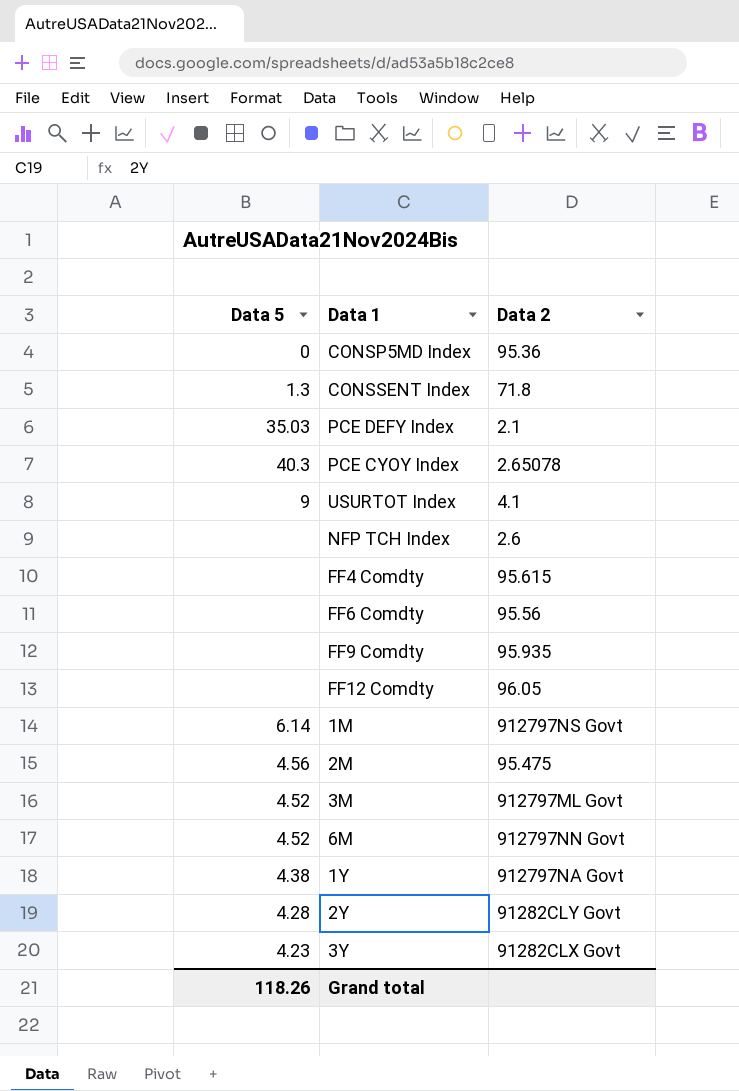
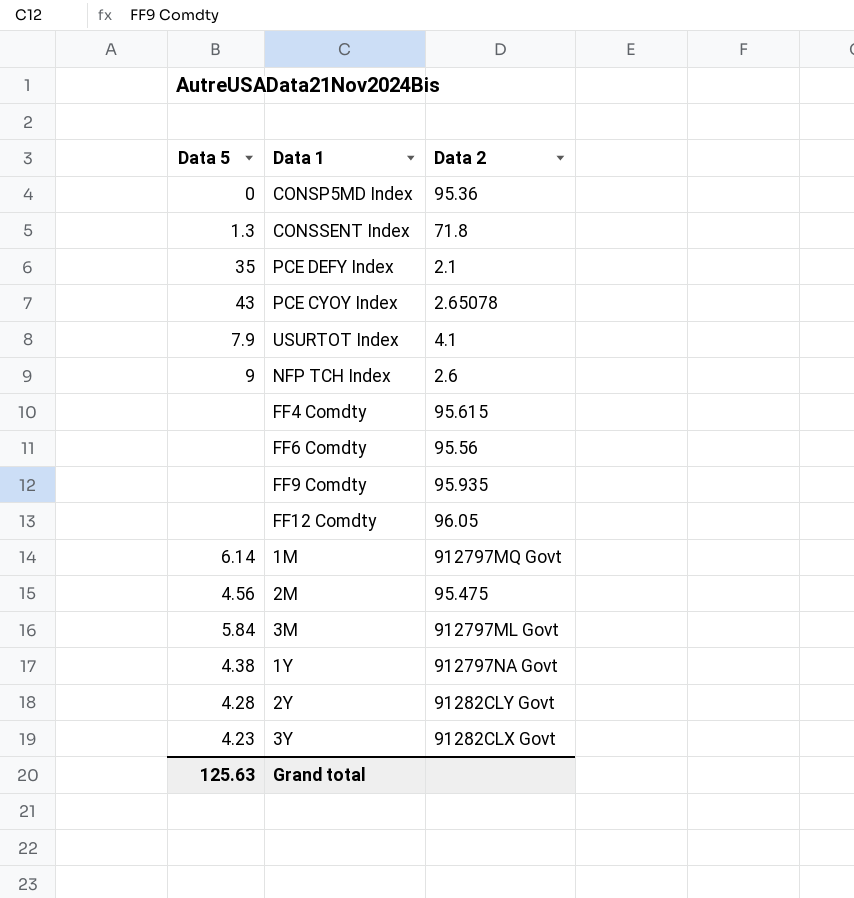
row 6M: 4.52 | 912797NN Govt -> none
PCE DEFY Index | Data 5: 35.03 -> 35
PCE CYOY Index | Data 5: 40.3 -> 43
USURTOT Index | Data 5: 9 -> 7.9
NFP TCH Index | Data 5: none -> 9
1M | Data 2: 912797NS Govt -> 912797MQ Govt
3M | Data 5: 4.52 -> 5.84
Grand total | Data 5: 118.26 -> 125.63

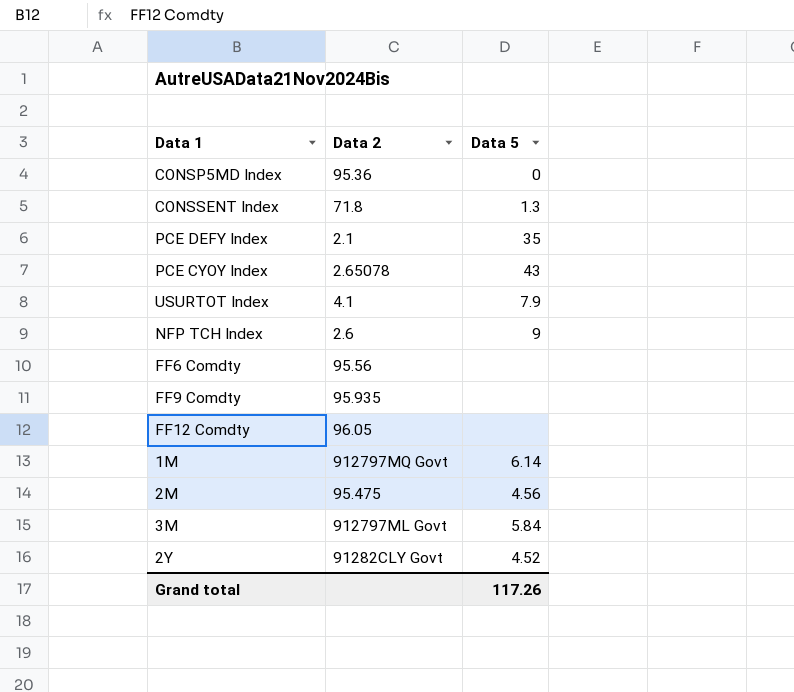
column Data 5 | position: 1 -> 3
row FF4 Comdty: none | 95.615 -> none
row 1Y: 4.38 | 912797NA Govt -> none
row 3Y: 4.23 | 91282CLX Govt -> none
2Y | Data 5: 4.28 -> 4.52
Grand total | Data 5: 125.63 -> 117.26

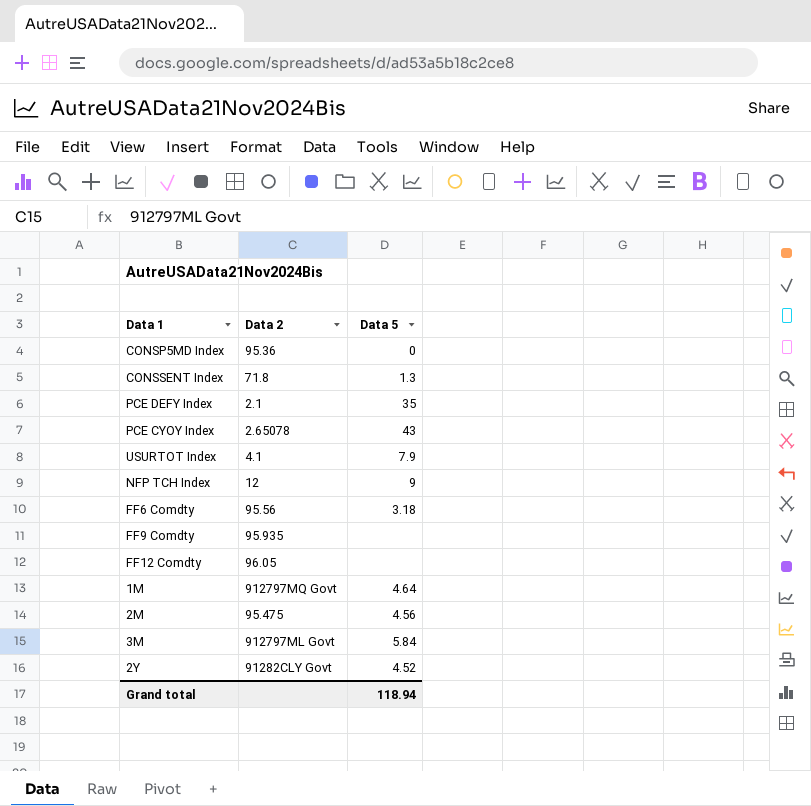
NFP TCH Index | Data 2: 2.6 -> 12
FF6 Comdty | Data 5: none -> 3.18
1M | Data 5: 6.14 -> 4.64
Grand total | Data 5: 117.26 -> 118.94

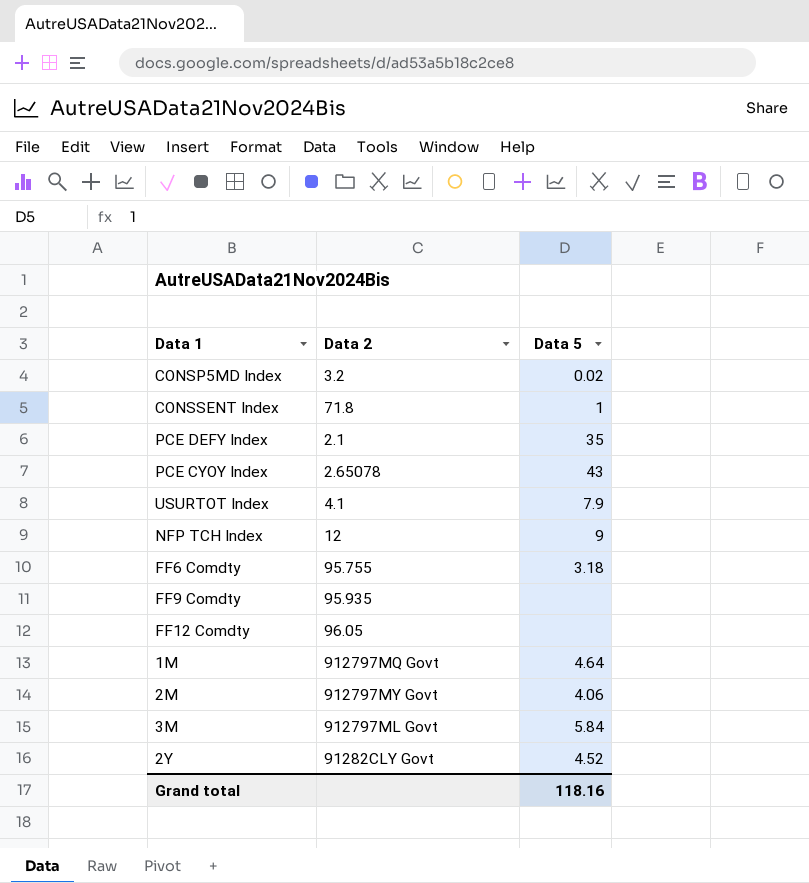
CONSP5MD Index | Data 2: 95.36 -> 3.2
CONSP5MD Index | Data 5: 0 -> 0.02
CONSSENT Index | Data 5: 1.3 -> 1
FF6 Comdty | Data 2: 95.56 -> 95.755
2M | Data 2: 95.475 -> 912797MY Govt
2M | Data 5: 4.56 -> 4.06
Grand total | Data 5: 118.94 -> 118.16

